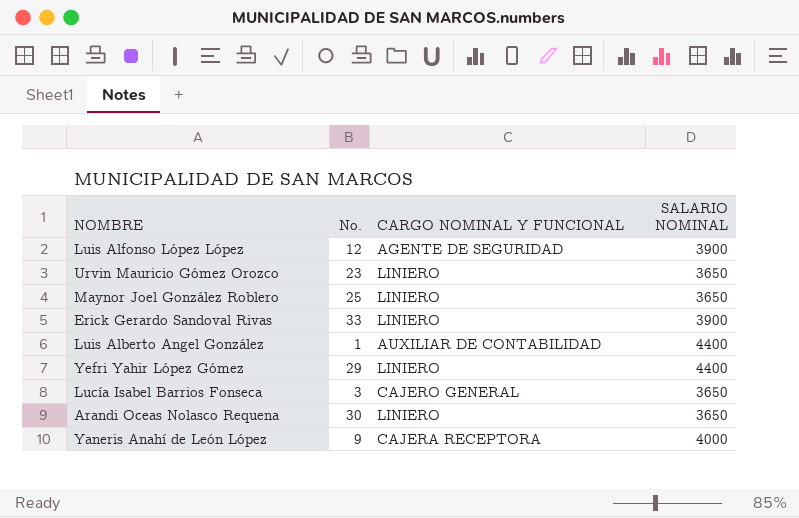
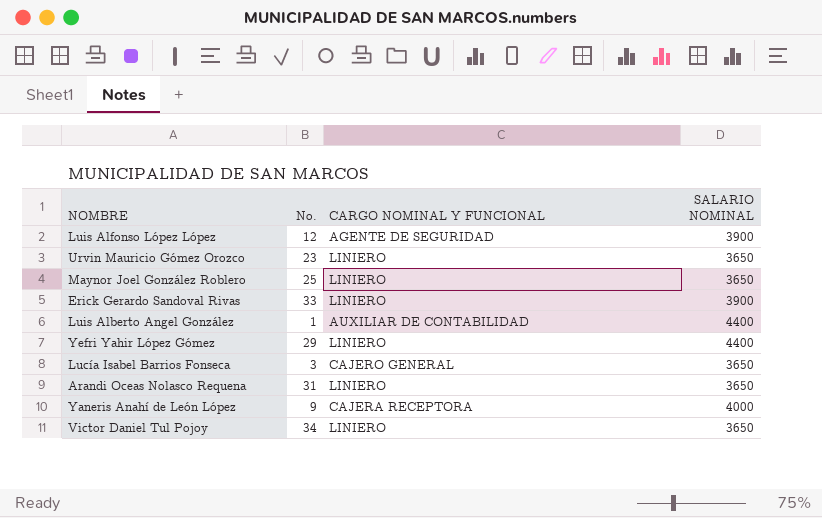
Arandi Oceas Nolasco Requena | No.: 30 -> 31
row Victor Daniel Tul Pojoy: none -> 34 | LINIERO | 3650

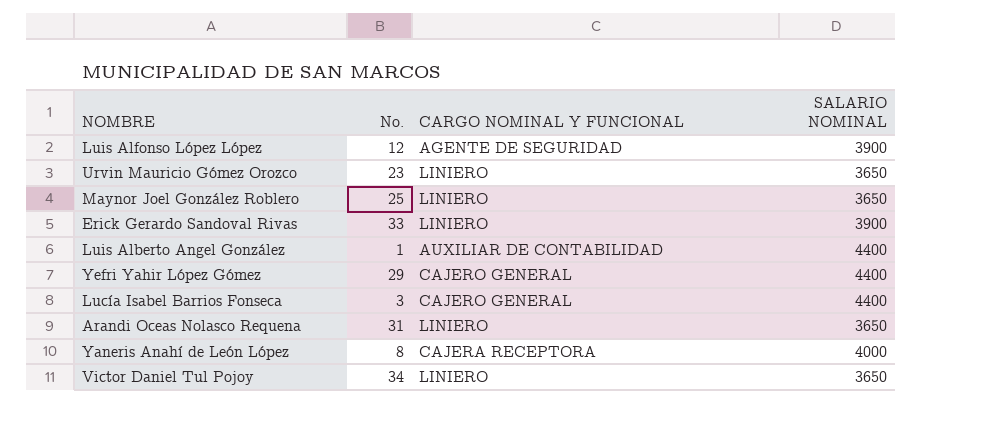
Yefri Yahir López Gómez | CARGO NOMINAL Y FUNCIONAL: LINIERO -> CAJERO GENERAL
Lucía Isabel Barrios Fonseca | SALARIO NOMINAL: 3650 -> 4400
Yaneris Anahí de León López | No.: 9 -> 8

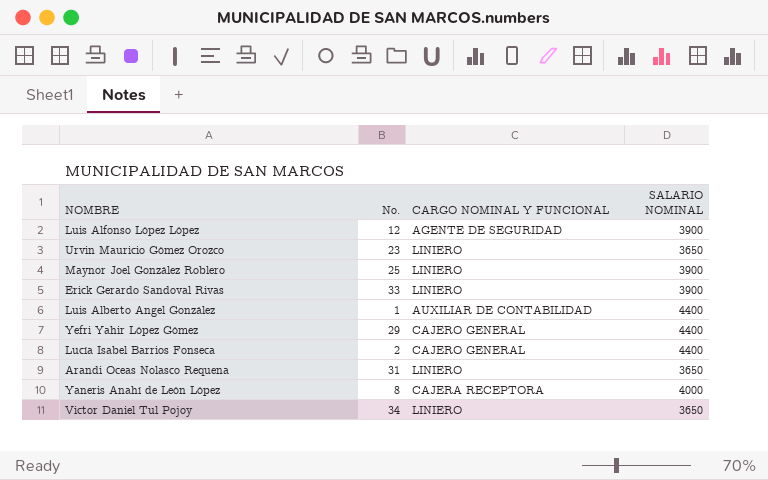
Maynor Joel González Roblero | SALARIO NOMINAL: 3650 -> 3900
Lucía Isabel Barrios Fonseca | No.: 3 -> 2

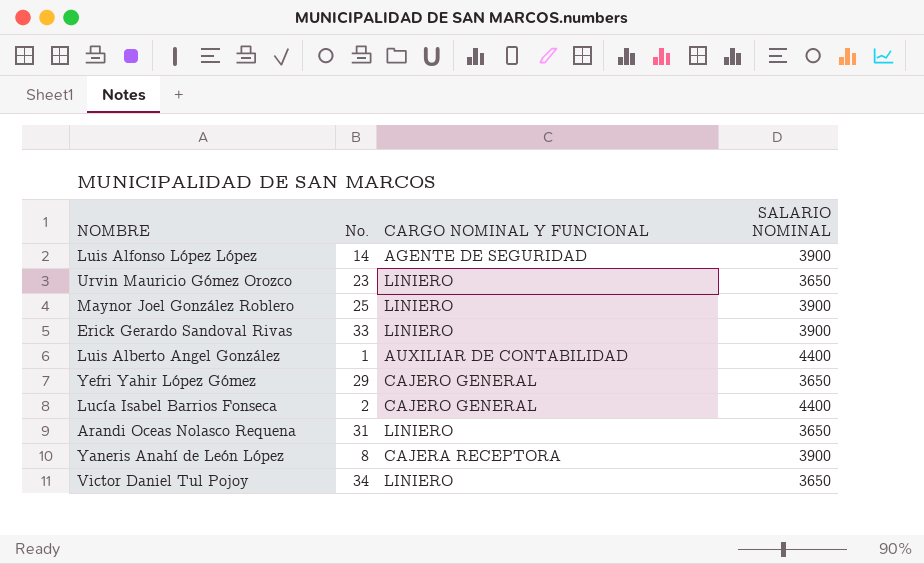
Luis Alfonso López López | No.: 12 -> 14
Yefri Yahir López Gómez | SALARIO NOMINAL: 4400 -> 3650
Yaneris Anahí de León López | SALARIO NOMINAL: 4000 -> 3900

